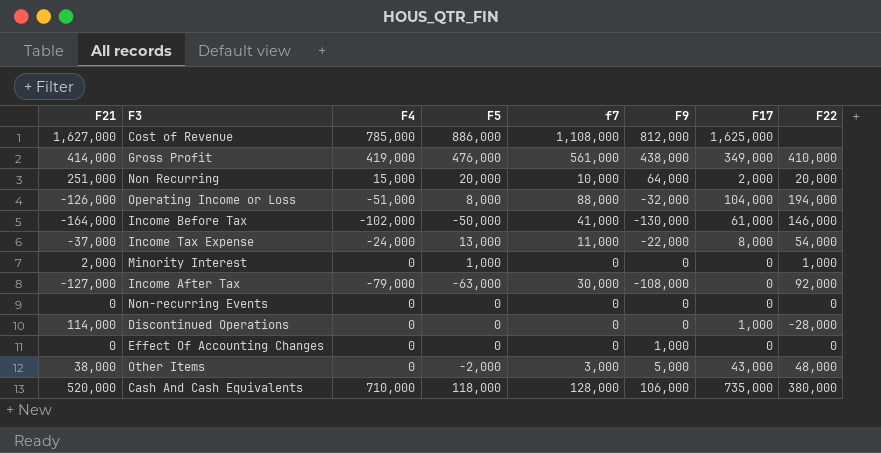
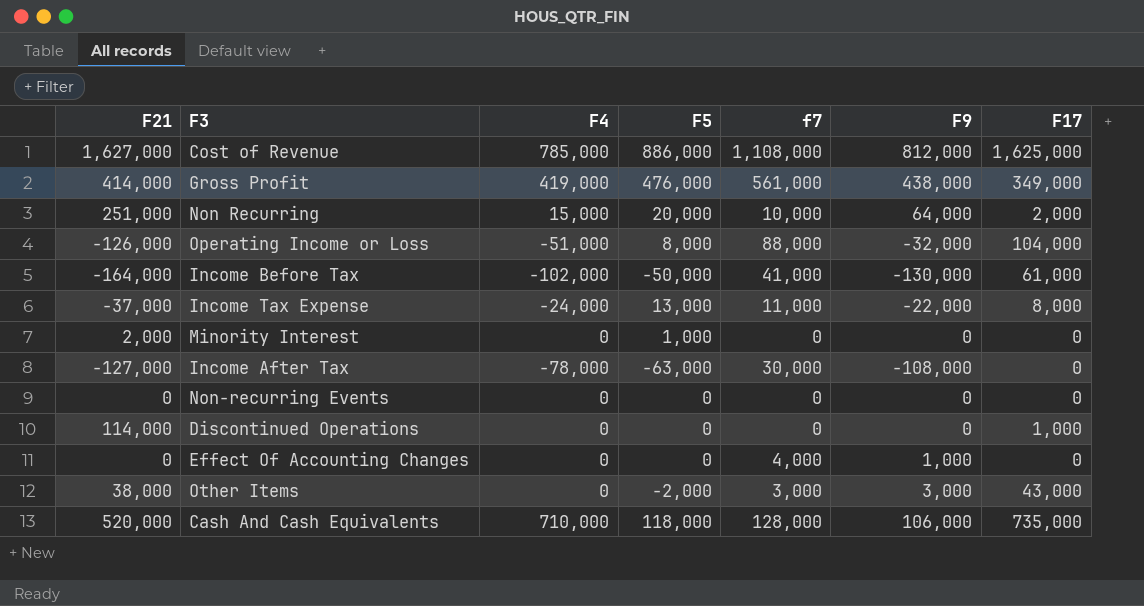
column F22 | position: 8 -> none
Income After Tax | F4: -79,000 -> -78,000
Effect Of Accounting Changes | f7: 0 -> 4,000
Other Items | F9: 5,000 -> 3,000

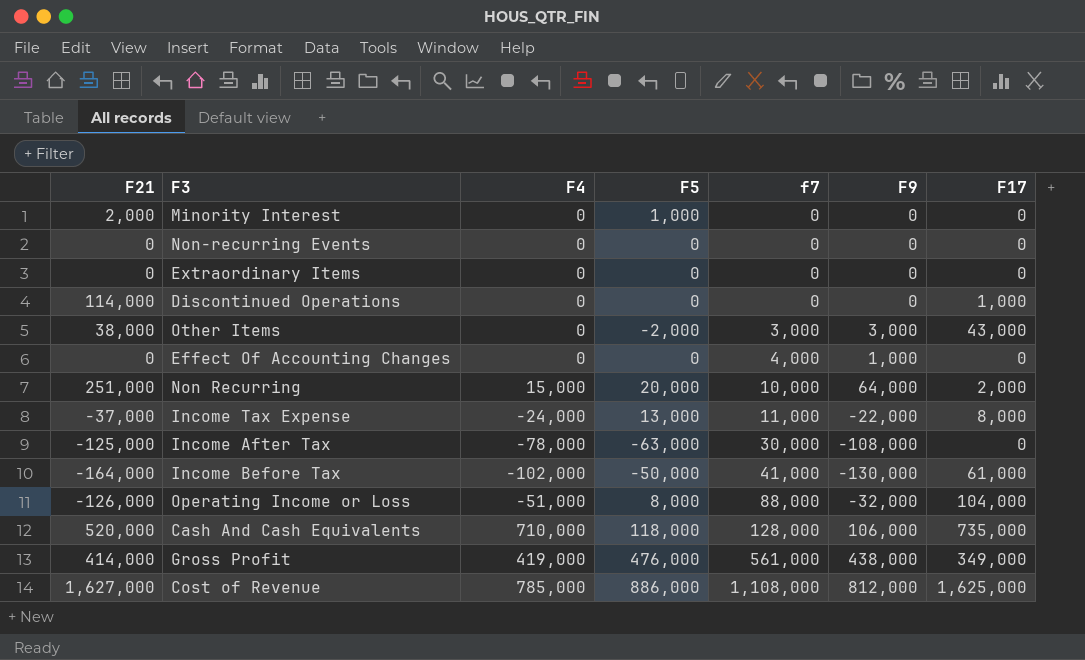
row order: none -> f7 ascending
row Extraordinary Items: none -> 0 | 0 | 0 | 0 | 0 | 0
Income After Tax | F21: -127,000 -> -125,000

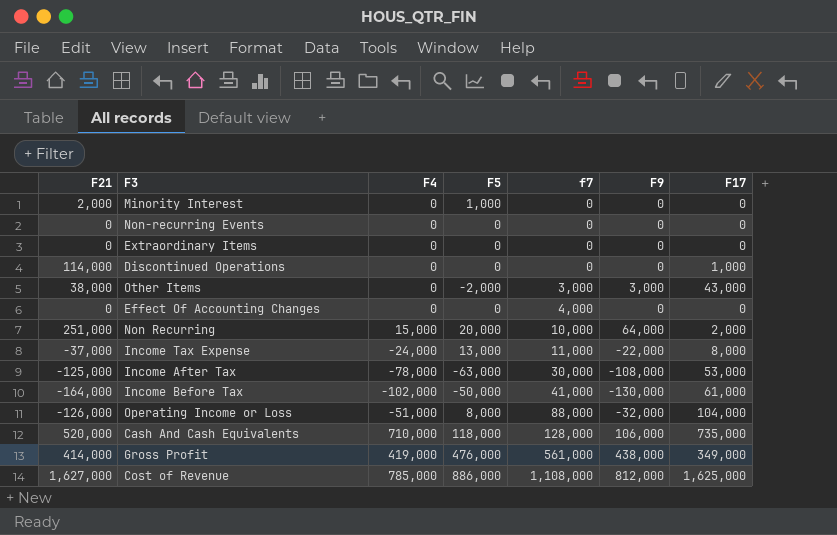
Effect Of Accounting Changes | F9: 1,000 -> 0
Income After Tax | F17: 0 -> 53,000

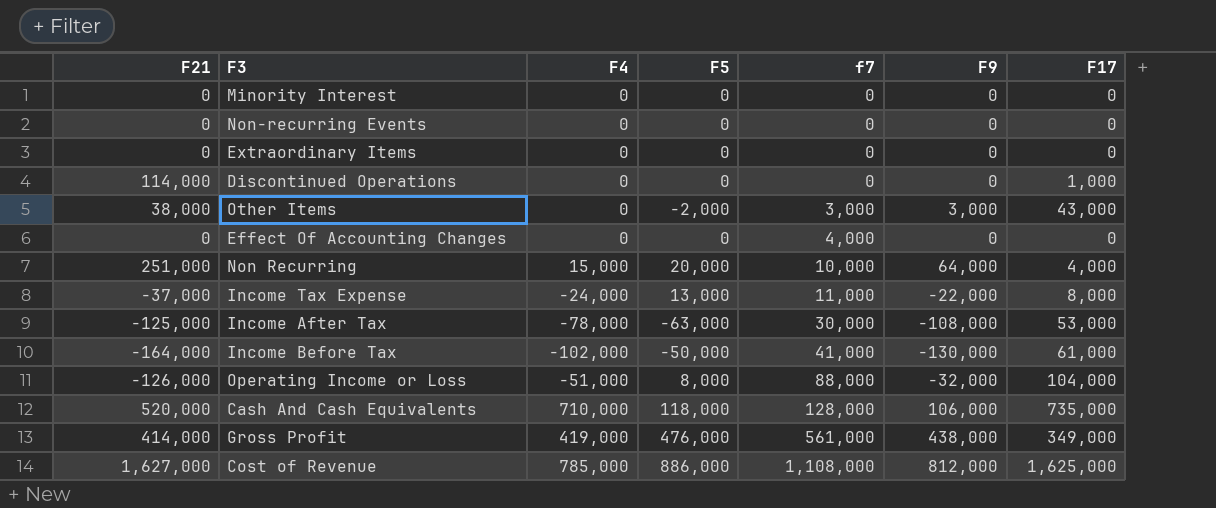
Minority Interest | F21: 2,000 -> 0
Minority Interest | F5: 1,000 -> 0
Non Recurring | F17: 2,000 -> 4,000

